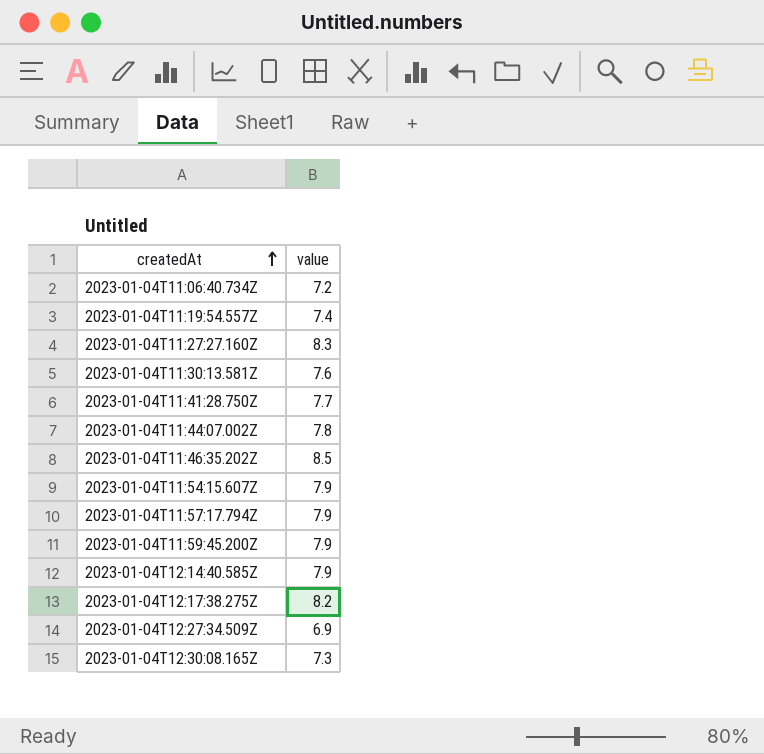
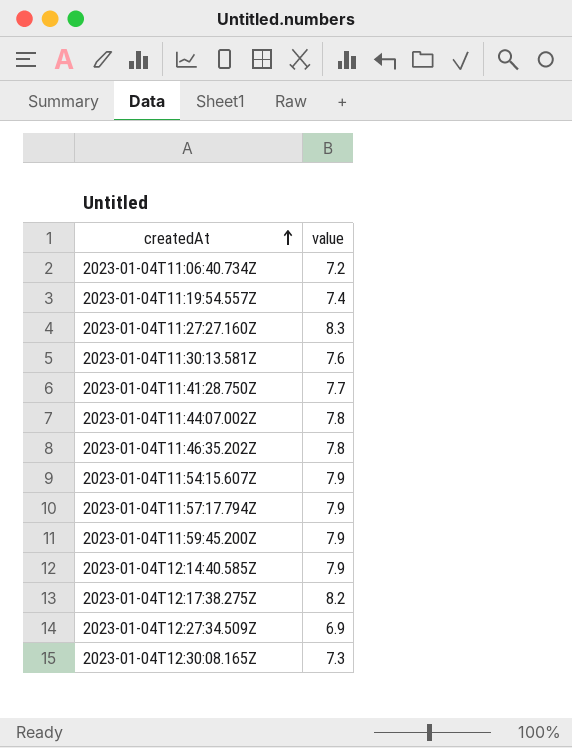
2023-01-04T11:46:35.202Z | value: 8.5 -> 7.8

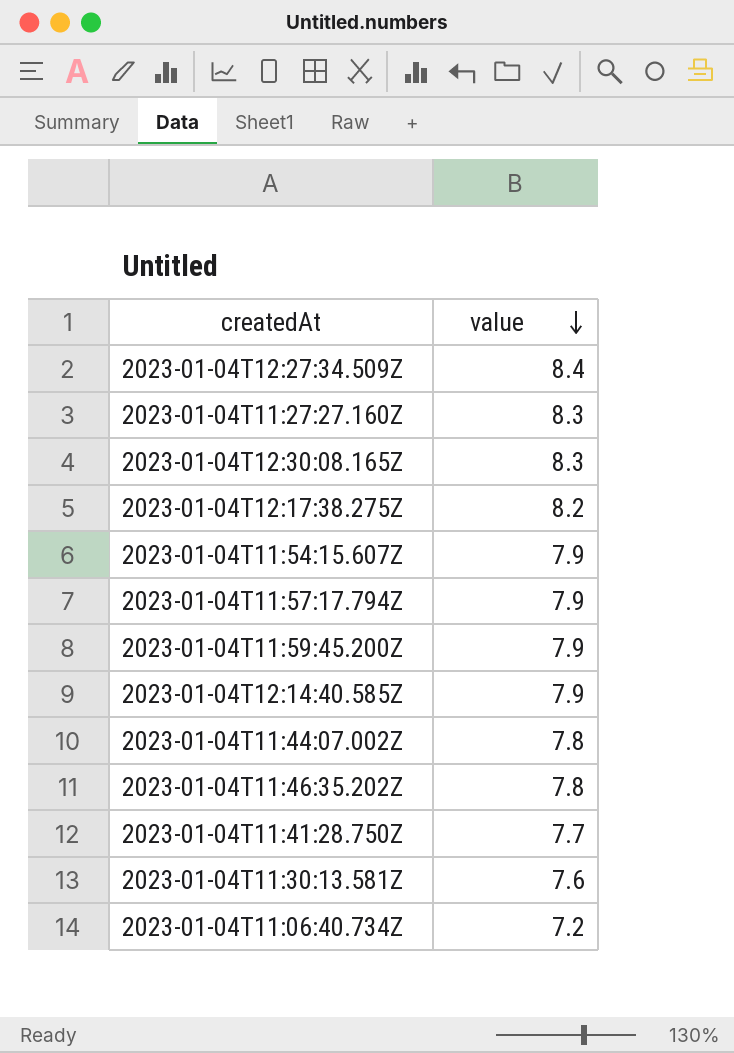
row order: createdAt ascending -> value descending
row 2023-01-04T11:19:54.557Z: 7.4 -> none
2023-01-04T12:27:34.509Z | value: 6.9 -> 8.4
2023-01-04T12:30:08.165Z | value: 7.3 -> 8.3

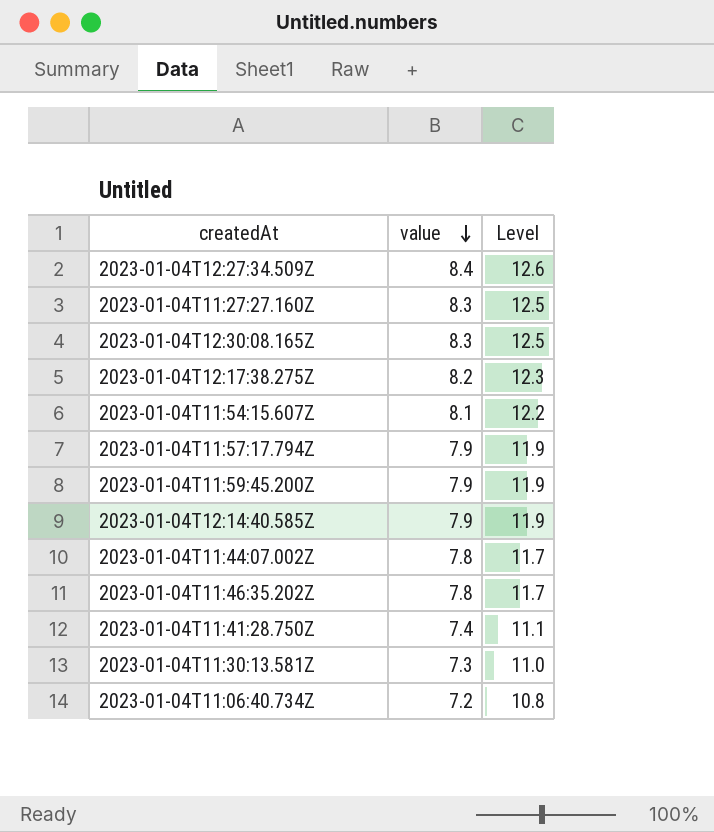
column Level | formula: none -> [value] * 1.5
2023-01-04T11:54:15.607Z | value: 7.9 -> 8.1
2023-01-04T11:41:28.750Z | value: 7.7 -> 7.4
2023-01-04T11:30:13.581Z | value: 7.6 -> 7.3

